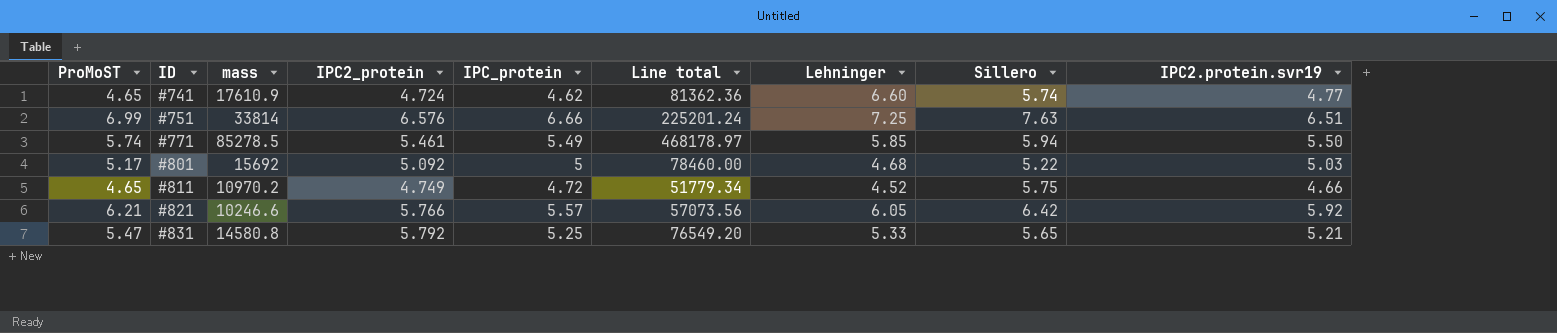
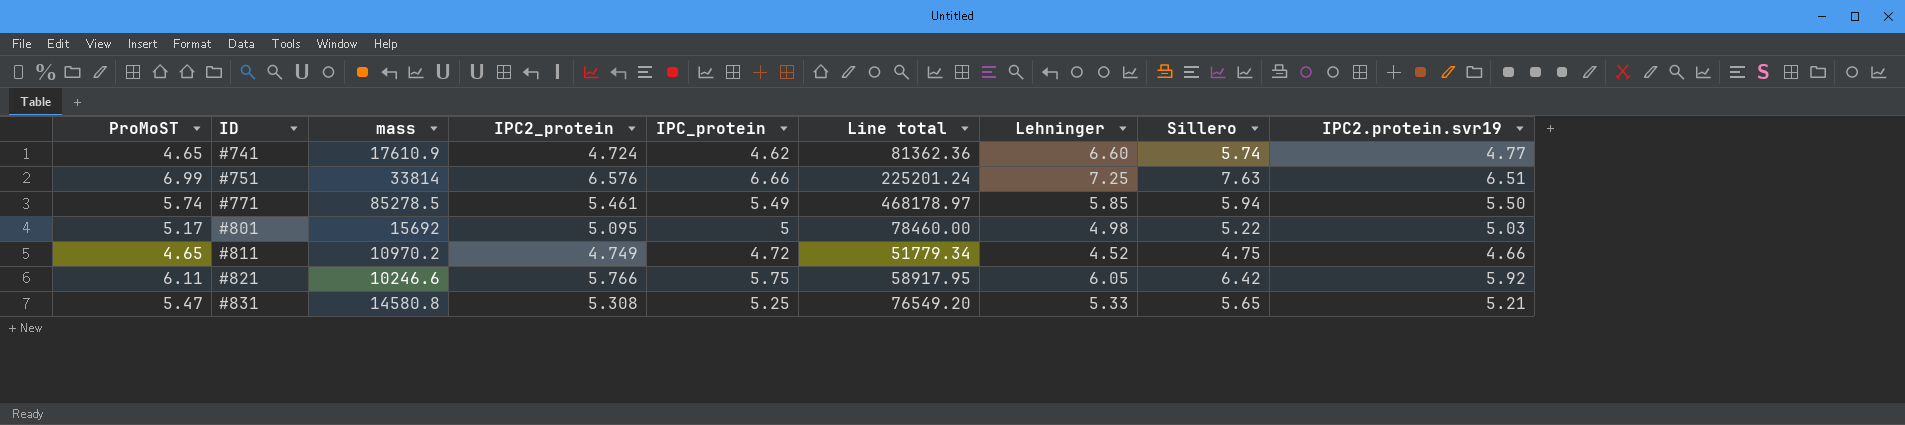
#801 | IPC2_protein: 5.092 -> 5.095
#801 | Lehninger: 4.68 -> 4.98
#811 | Sillero: 5.75 -> 4.75
#821 | ProMoST: 6.21 -> 6.11
#821 | IPC_protein: 5.57 -> 5.75
#821 | Line total: 57073.56 -> 58917.95
#831 | IPC2_protein: 5.792 -> 5.308

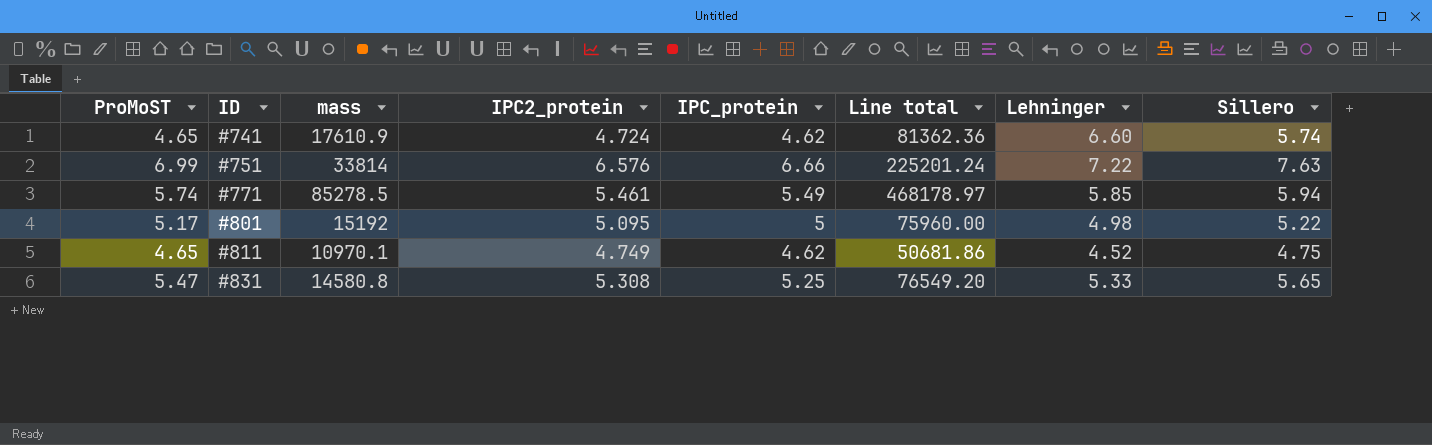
column IPC2.protein.svr19 | position: 9 -> none
row #821: 6.11 | 10246.6 | 5.766 | 5.75 | 58917.95 | 6.05 | 6.42 | 5.92 -> none
#751 | Lehninger: 7.25 -> 7.22
#801 | mass: 15692 -> 15192
#801 | Line total: 78460.00 -> 75960.00
#811 | mass: 10970.2 -> 10970.1
#811 | IPC_protein: 4.72 -> 4.62
#811 | Line total: 51779.34 -> 50681.86

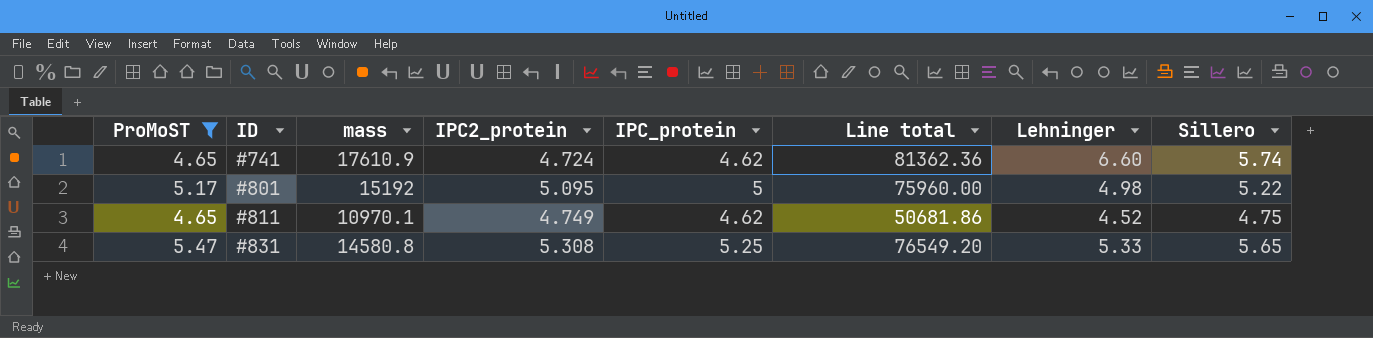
filter: none -> ProMoST <= 5.47

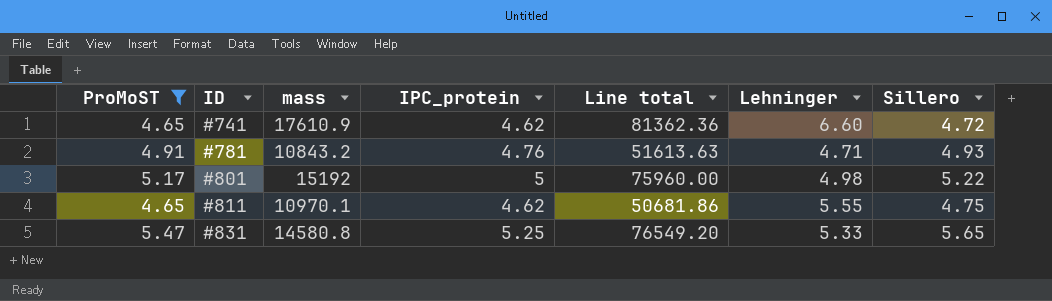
column IPC2_protein | position: 4 -> none
#741 | Sillero: 5.74 -> 4.72
row #781: none -> 4.91 | 10843.2 | 4.76 | 51613.63 | 4.71 | 4.93
#811 | Lehninger: 4.52 -> 5.55

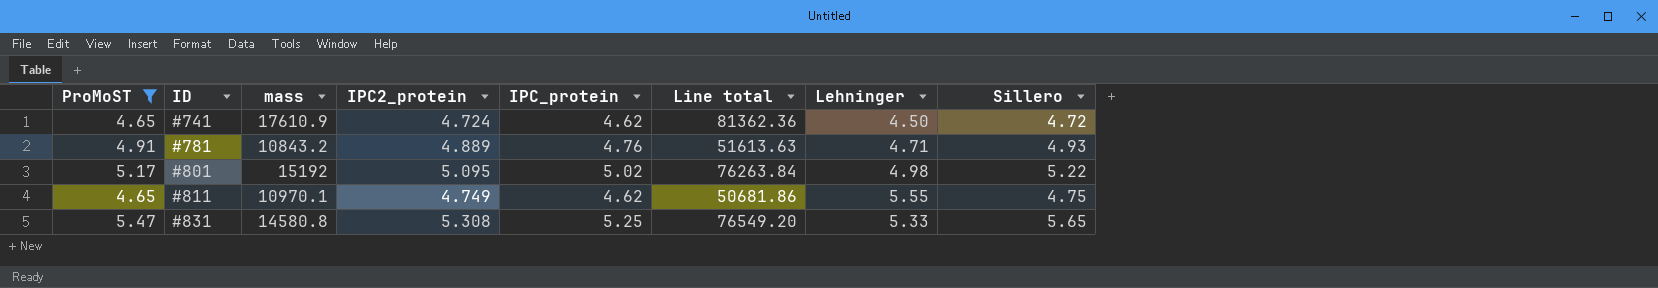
column IPC2_protein | position: none -> 4
#741 | Lehninger: 6.60 -> 4.50
#801 | IPC_protein: 5 -> 5.02
#801 | Line total: 75960.00 -> 76263.84

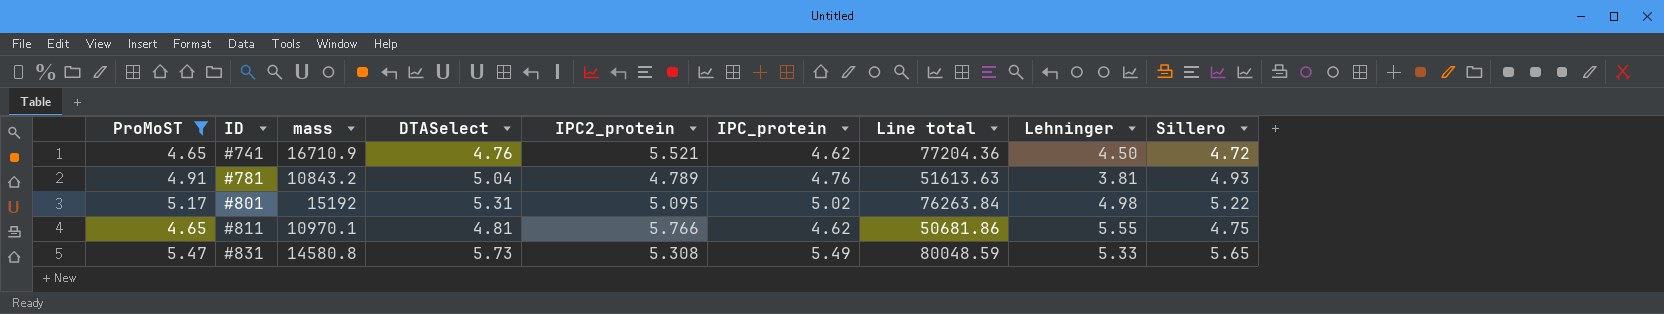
column DTASelect | position: none -> 4
#741 | mass: 17610.9 -> 16710.9
#741 | IPC2_protein: 4.724 -> 5.521
#741 | Line total: 81362.36 -> 77204.36
#781 | IPC2_protein: 4.889 -> 4.789
#781 | Lehninger: 4.71 -> 3.81
#811 | IPC2_protein: 4.749 -> 5.766
#831 | IPC_protein: 5.25 -> 5.49
#831 | Line total: 76549.20 -> 80048.59

